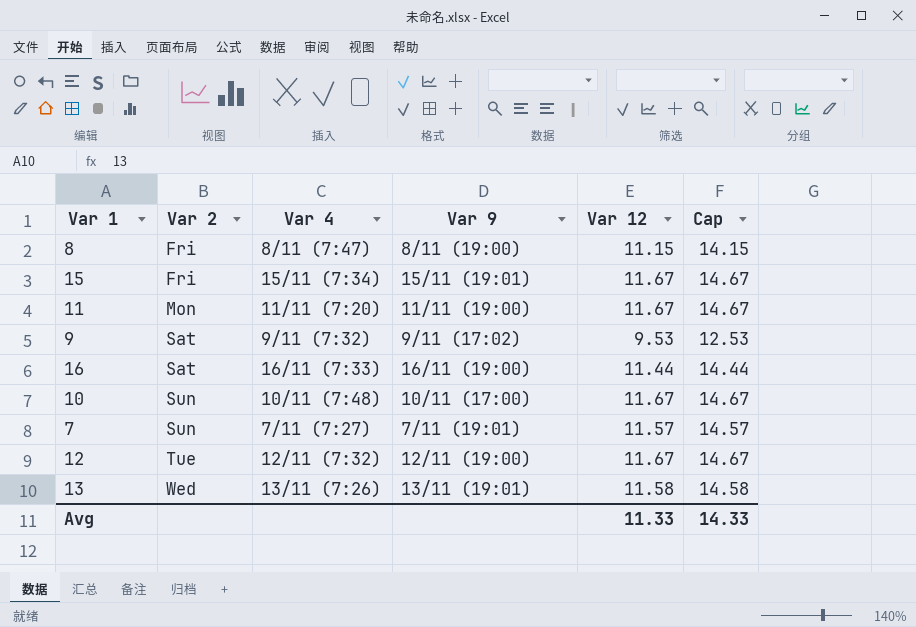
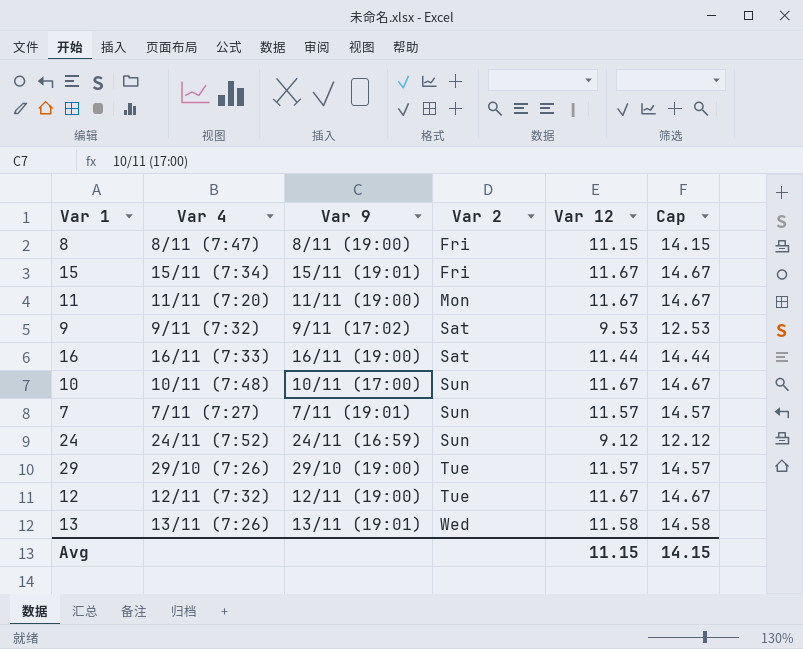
column Var 2 | position: 2 -> 4
row 24: none -> 24/11 (7:52) | 24/11 (16:59) | Sun | 9.12 | 12.12
row 29: none -> 29/10 (7:26) | 29/10 (19:00) | Tue | 11.57 | 14.57
Avg | Var 12: 11.33 -> 11.15
Avg | Cap: 14.33 -> 14.15

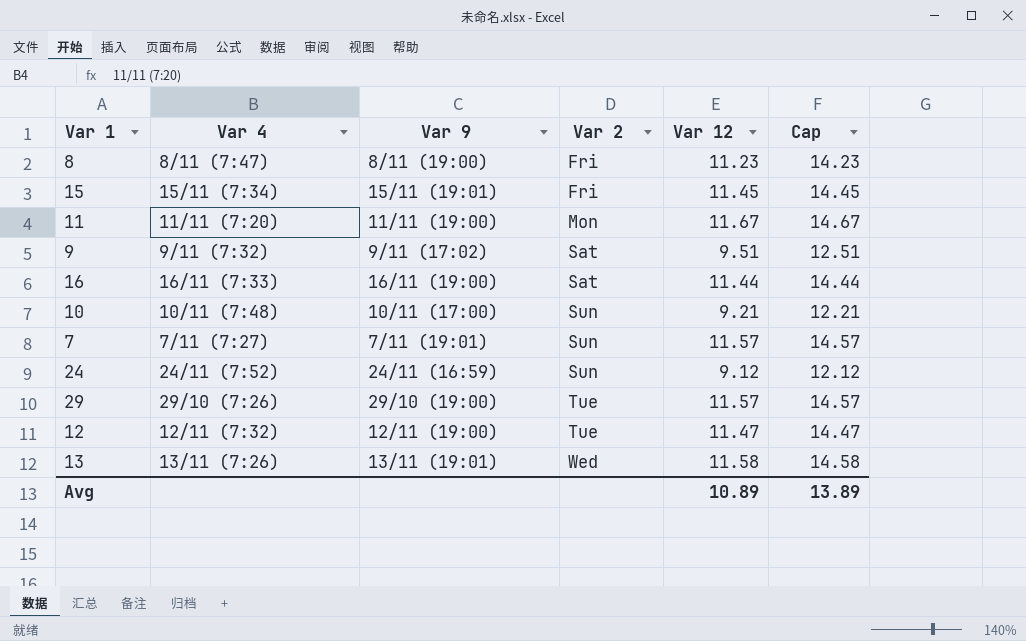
8 | Var 12: 11.15 -> 11.23
8 | Cap: 14.15 -> 14.23
15 | Var 12: 11.67 -> 11.45
15 | Cap: 14.67 -> 14.45
9 | Var 12: 9.53 -> 9.51
9 | Cap: 12.53 -> 12.51
10 | Var 12: 11.67 -> 9.21
10 | Cap: 14.67 -> 12.21
12 | Var 12: 11.67 -> 11.47
12 | Cap: 14.67 -> 14.47
Avg | Var 12: 11.15 -> 10.89
Avg | Cap: 14.15 -> 13.89

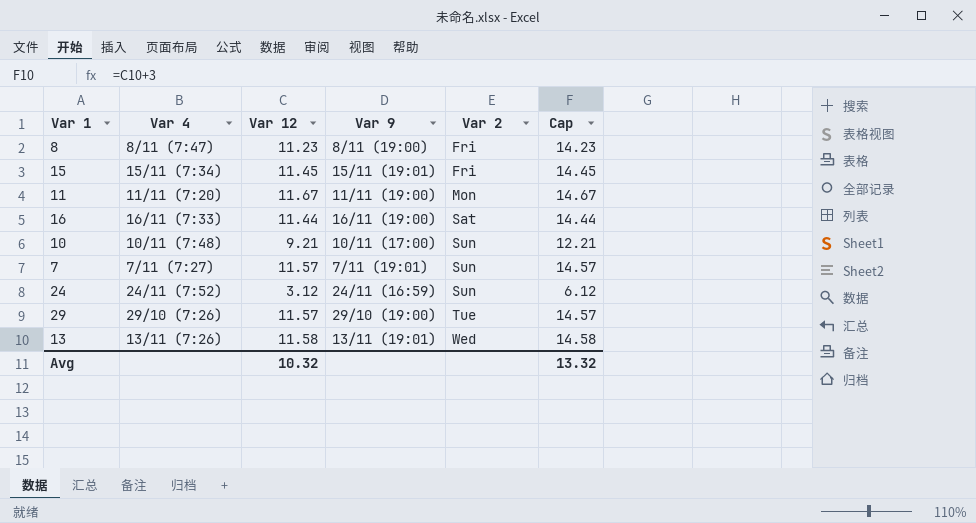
column Var 12 | position: 5 -> 3
row 9: 9/11 (7:32) | 9/11 (17:02) | Sat | 9.51 | 12.51 -> none
row 12: 12/11 (7:32) | 12/11 (19:00) | Tue | 11.47 | 14.47 -> none
24 | Var 12: 9.12 -> 3.12
24 | Cap: 12.12 -> 6.12
Avg | Var 12: 10.89 -> 10.32
Avg | Cap: 13.89 -> 13.32

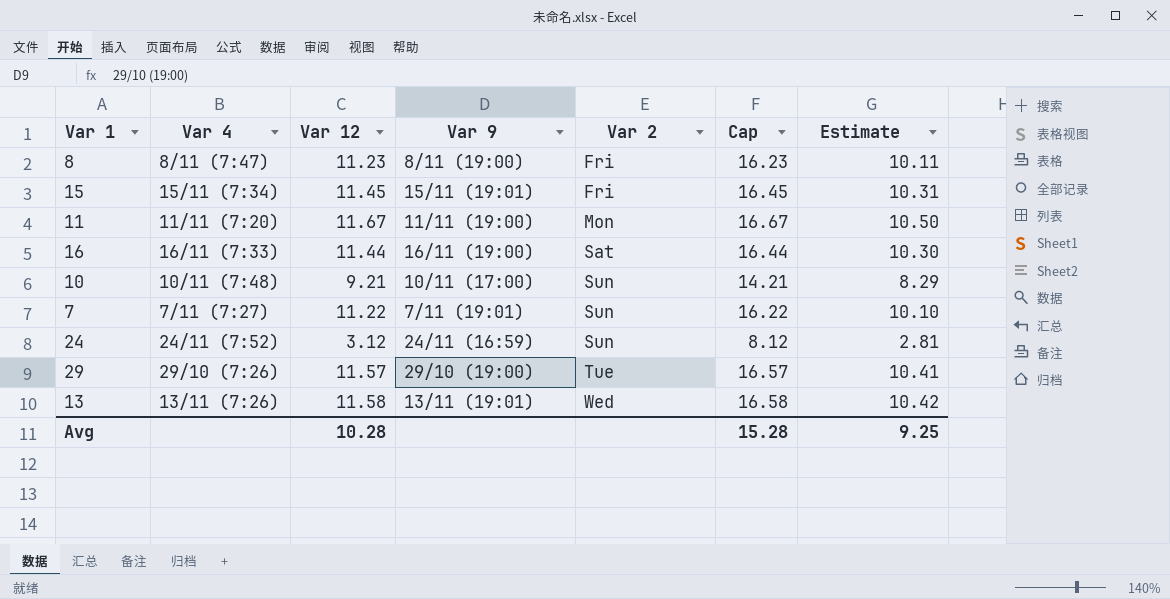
column Cap | formula: [Var 12] + 3 -> [Var 12] + 5
column Estimate | formula: none -> [Var 12] * 0.9
7 | Var 12: 11.57 -> 11.22
Avg | Var 12: 10.32 -> 10.28
Avg | Cap: 13.32 -> 15.28

